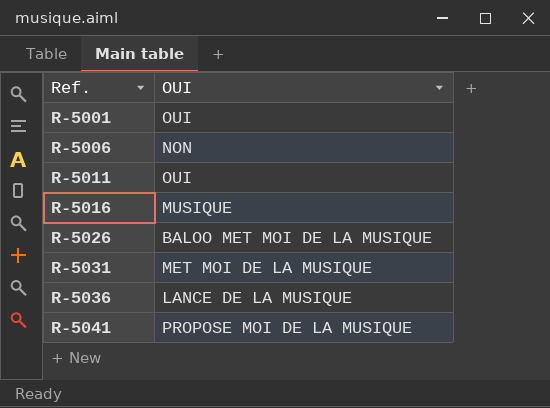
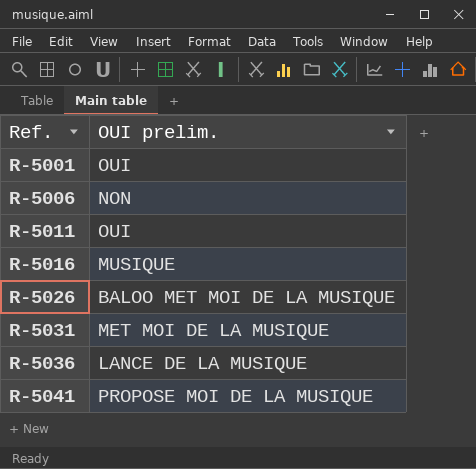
column name: OUI -> OUI prelim.

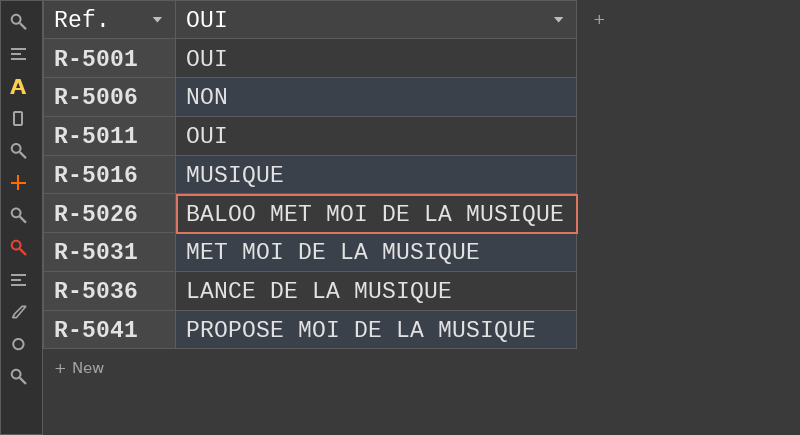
column name: OUI prelim. -> OUI

